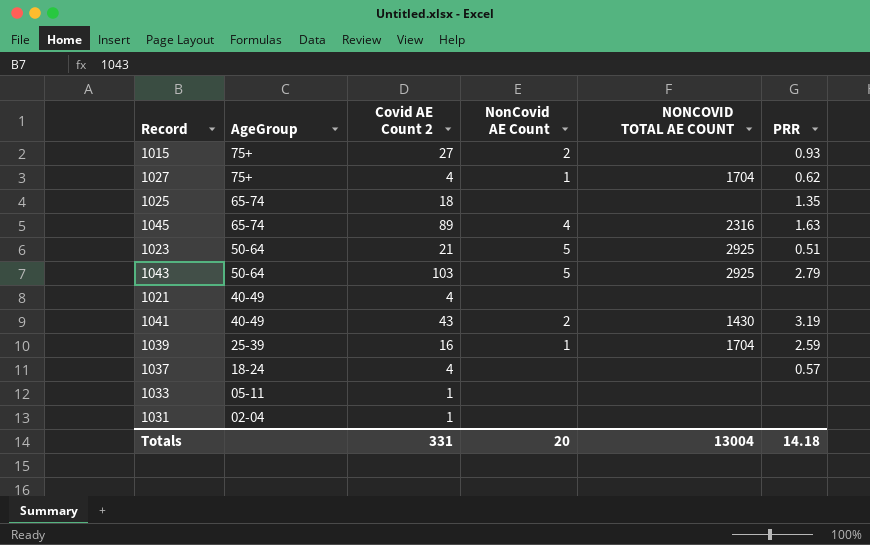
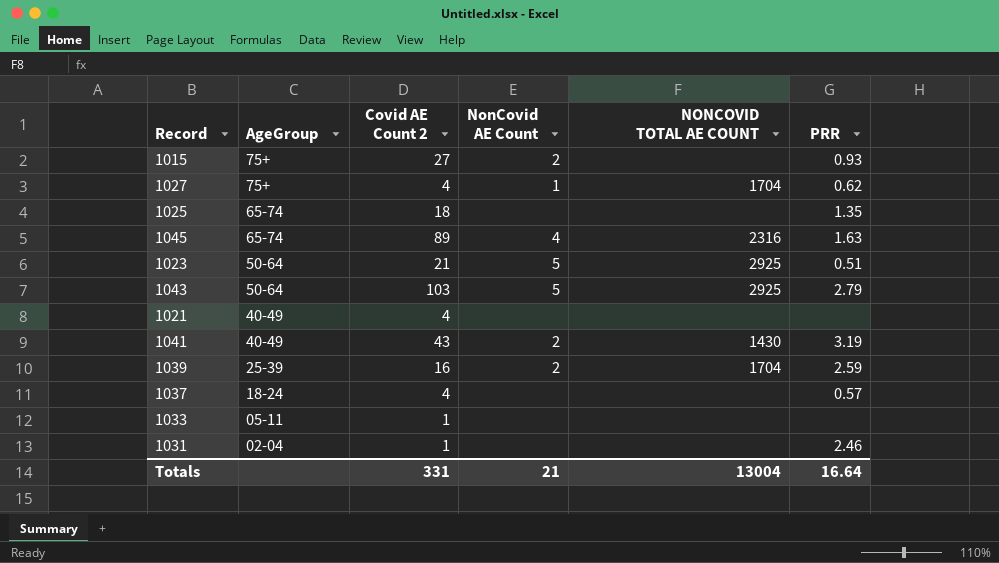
1039 | NonCovid AE Count: 1 -> 2
1031 | PRR: none -> 2.46
Totals | NonCovid AE Count: 20 -> 21
Totals | PRR: 14.18 -> 16.64

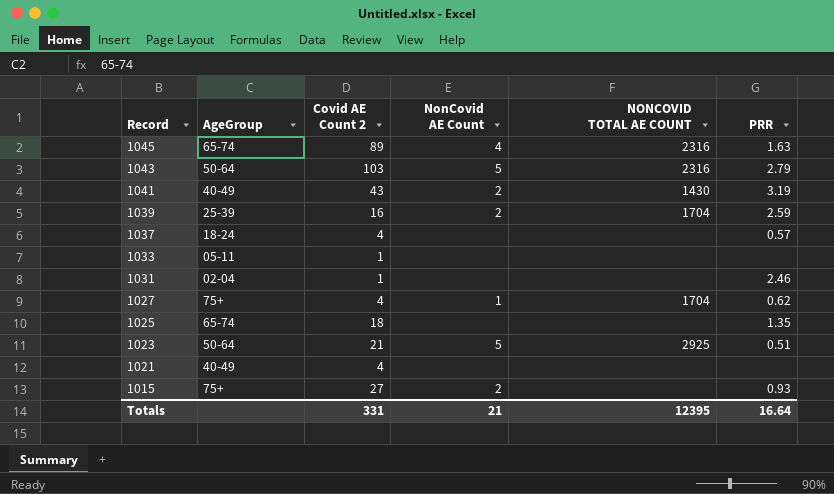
row order: AgeGroup descending -> Record descending
1043 | NONCOVID TOTAL AE COUNT: 2925 -> 2316
Totals | NONCOVID TOTAL AE COUNT: 13004 -> 12395

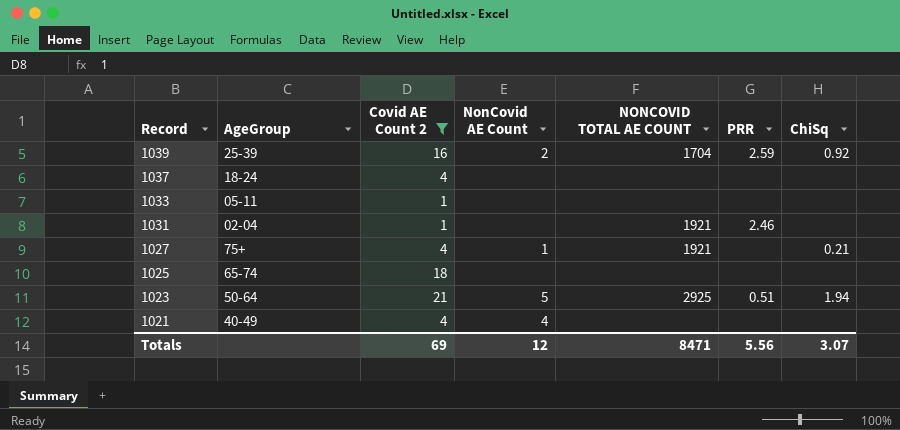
filter: none -> Covid AE Count 2 <= 21
column ChiSq | position: none -> 7
1037 | PRR: 0.57 -> none
1031 | NONCOVID TOTAL AE COUNT: none -> 1921
1027 | NONCOVID TOTAL AE COUNT: 1704 -> 1921
1027 | PRR: 0.62 -> none
1025 | PRR: 1.35 -> none
1021 | NonCovid AE Count: none -> 4
Totals | Covid AE Count 2: 331 -> 69
Totals | NonCovid AE Count: 21 -> 12
Totals | NONCOVID TOTAL AE COUNT: 12395 -> 8471
Totals | PRR: 16.64 -> 5.56

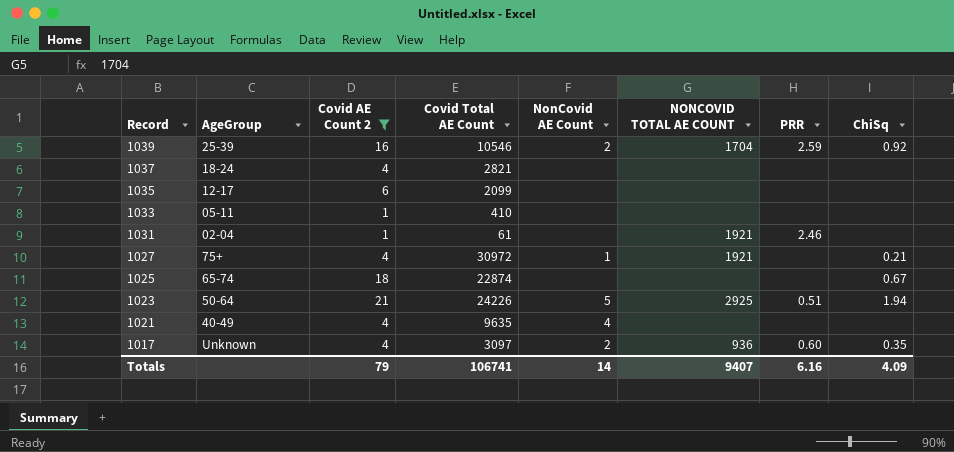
column Covid Total AE Count | position: none -> 4
row 1035: none -> 12-17 | 6 | 2099 | none | none | none | none
1025 | ChiSq: none -> 0.67
row 1017: none -> Unknown | 4 | 3097 | 2 | 936 | 0.60 | 0.35
Totals | Covid AE Count 2: 69 -> 79
Totals | NonCovid AE Count: 12 -> 14
Totals | NONCOVID TOTAL AE COUNT: 8471 -> 9407
Totals | PRR: 5.56 -> 6.16
Totals | ChiSq: 3.07 -> 4.09

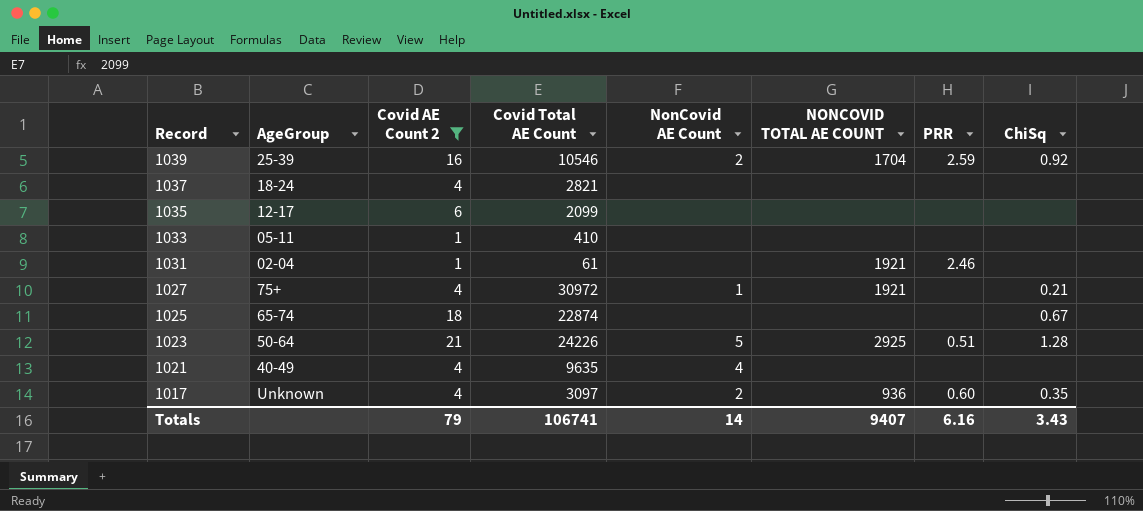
1023 | ChiSq: 1.94 -> 1.28
Totals | ChiSq: 4.09 -> 3.43

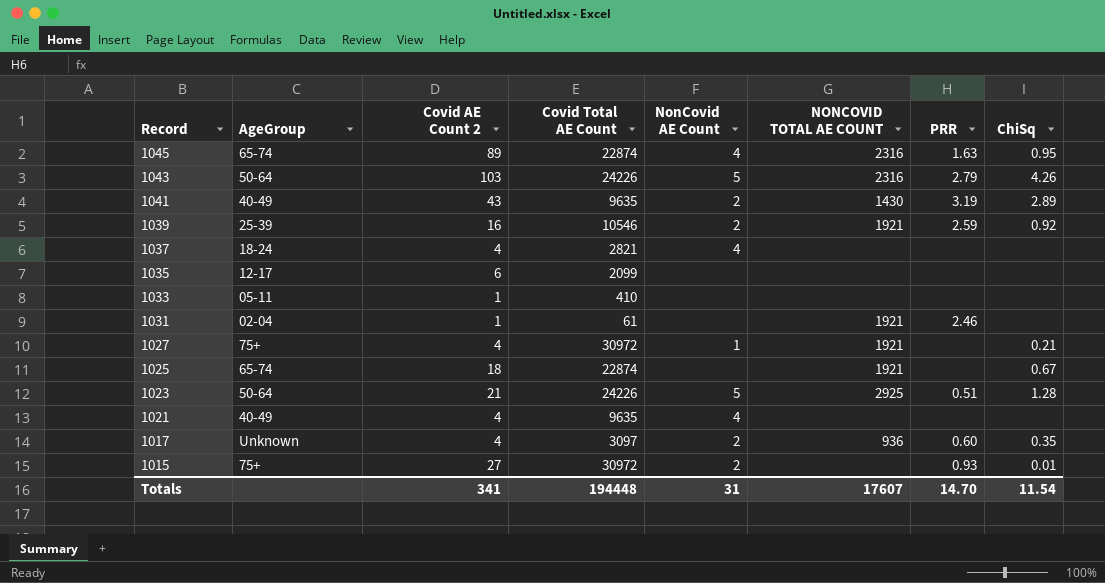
filter: Covid AE Count 2 <= 21 -> none
1039 | NONCOVID TOTAL AE COUNT: 1704 -> 1921
1037 | NonCovid AE Count: none -> 4
1025 | NONCOVID TOTAL AE COUNT: none -> 1921
Totals | Covid AE Count 2: 79 -> 341
Totals | Covid Total AE Count: 106741 -> 194448
Totals | NonCovid AE Count: 14 -> 31
Totals | NONCOVID TOTAL AE COUNT: 9407 -> 17607
Totals | PRR: 6.16 -> 14.70
Totals | ChiSq: 3.43 -> 11.54

